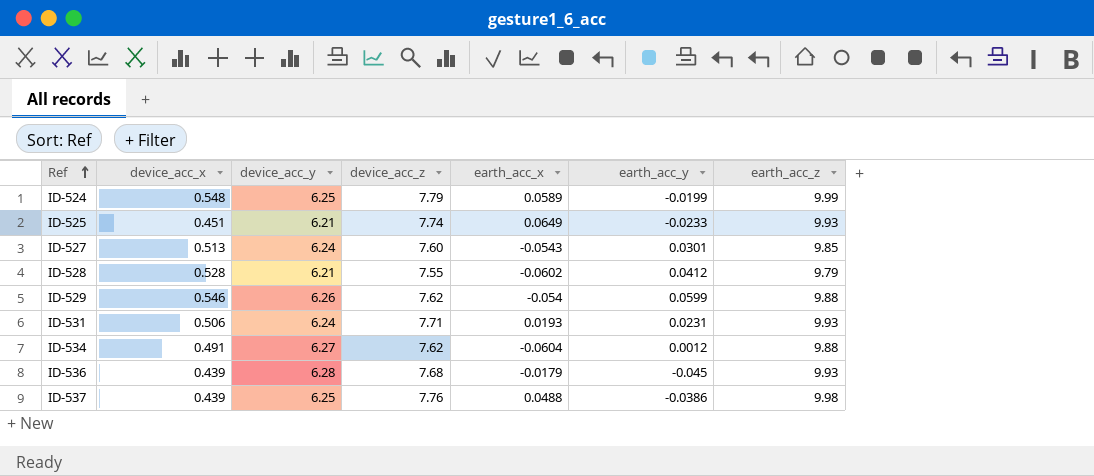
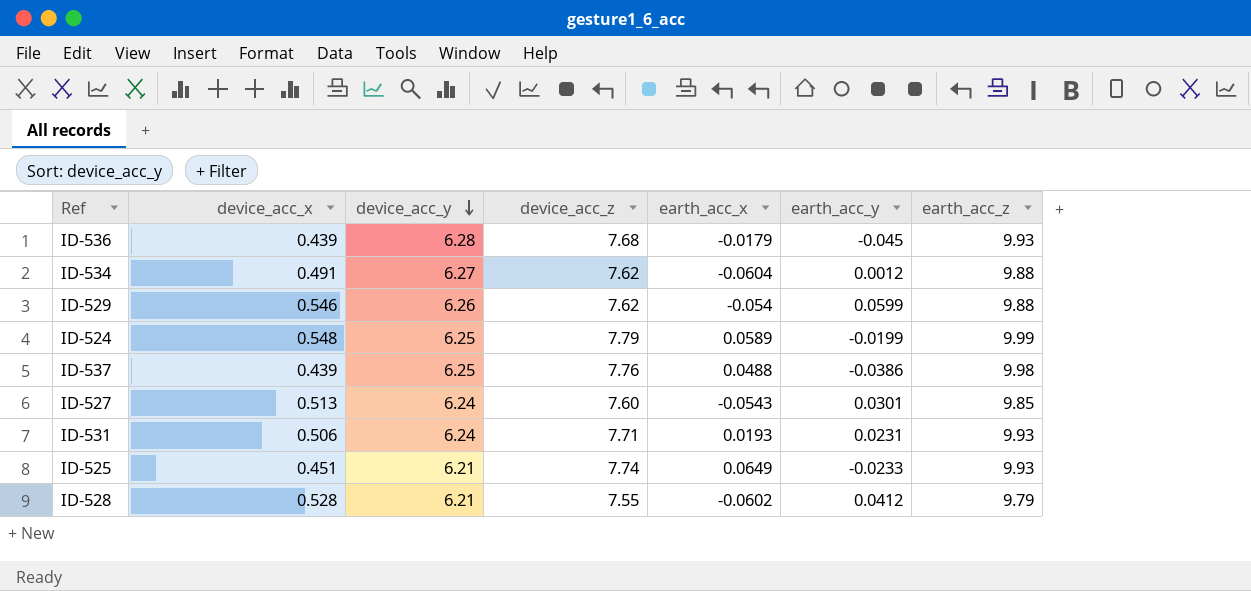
row order: Ref ascending -> device_acc_y descending

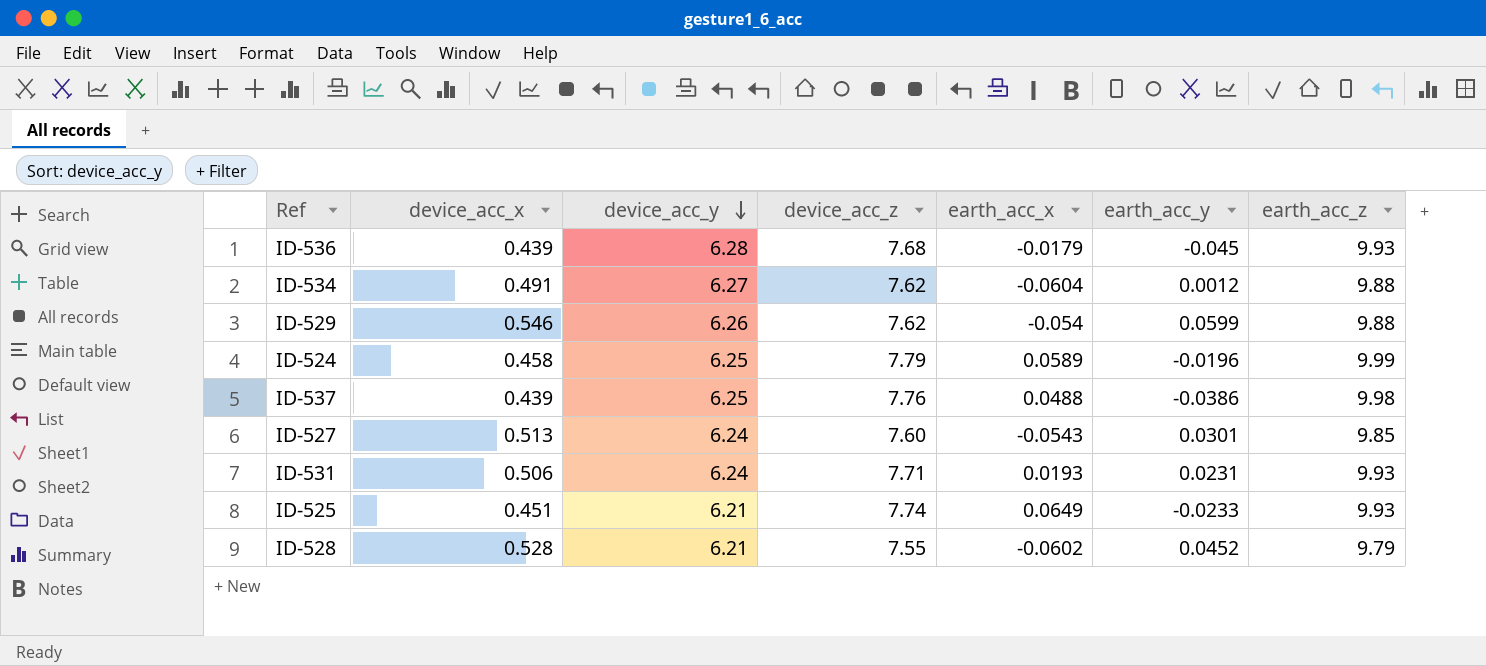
ID-524 | device_acc_x: 0.548 -> 0.458
ID-524 | earth_acc_y: -0.0199 -> -0.0196
ID-528 | earth_acc_y: 0.0412 -> 0.0452

